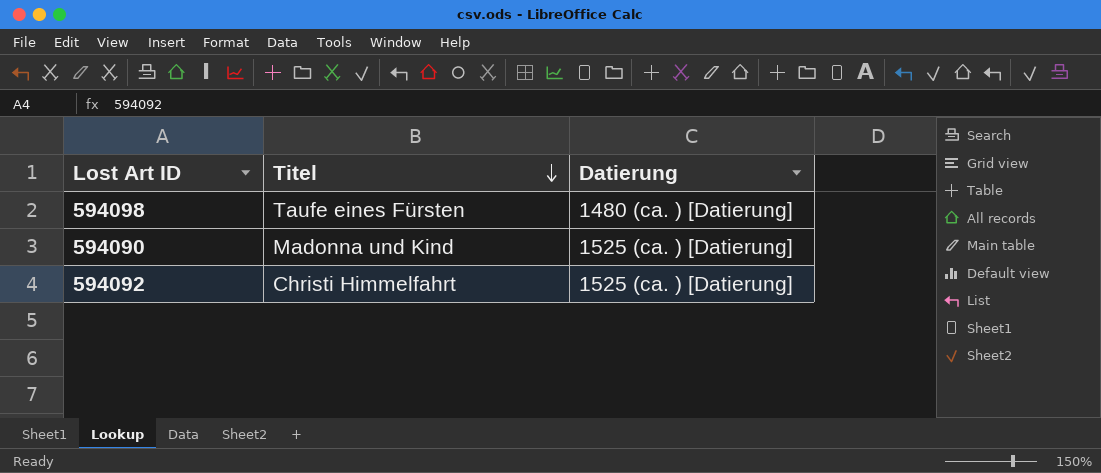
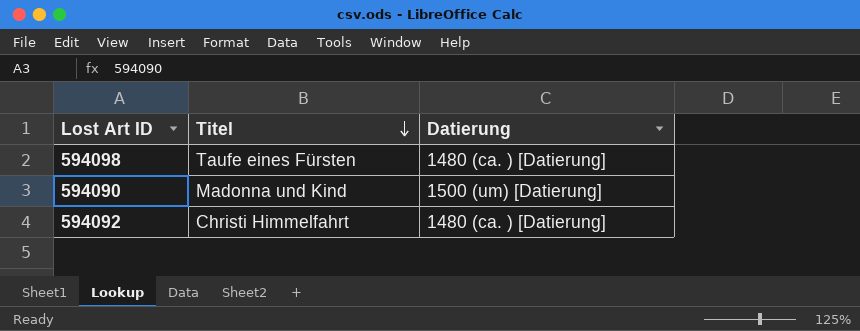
594090 | Datierung: 1525 (ca. ) [Datierung] -> 1500 (um) [Datierung]
594092 | Datierung: 1525 (ca. ) [Datierung] -> 1480 (ca. ) [Datierung]

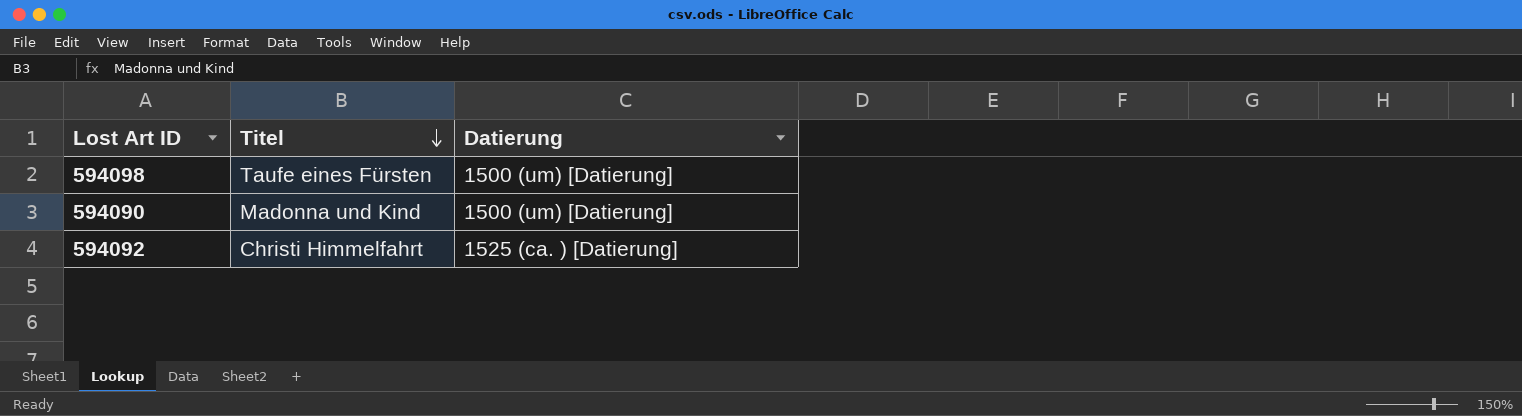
594098 | Datierung: 1480 (ca. ) [Datierung] -> 1500 (um) [Datierung]
594092 | Datierung: 1480 (ca. ) [Datierung] -> 1525 (ca. ) [Datierung]

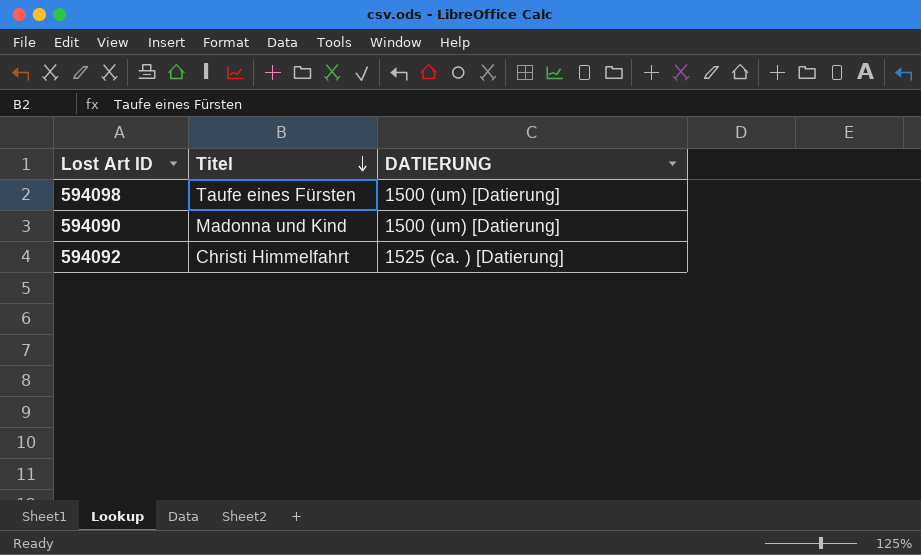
column name: Datierung -> DATIERUNG

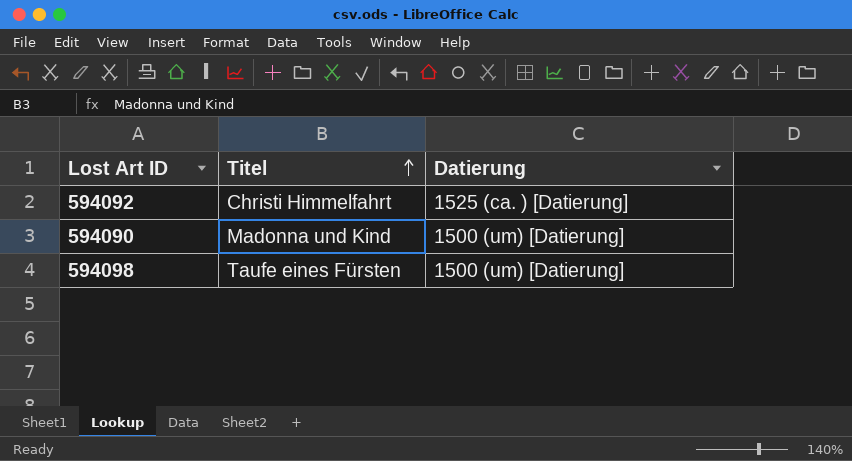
row order: Titel descending -> Titel ascending
column name: DATIERUNG -> Datierung

